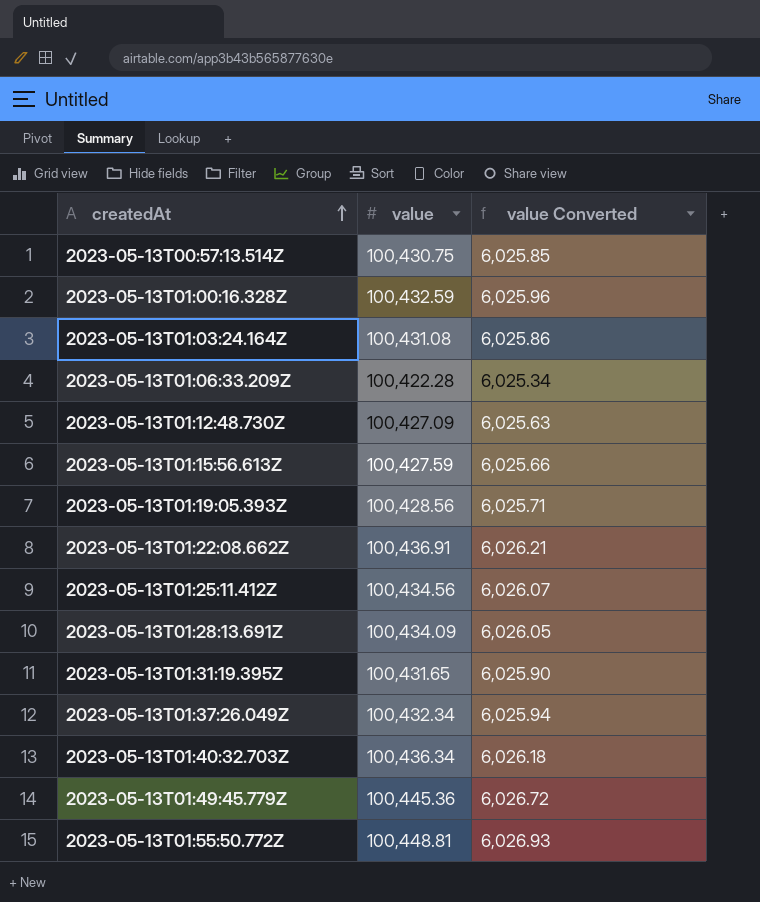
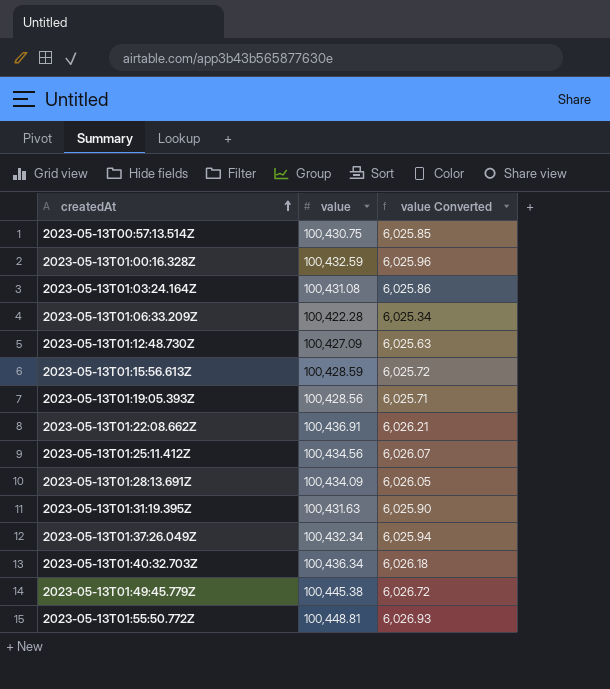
2023-05-13T01:15:56.613Z | value: 100,427.59 -> 100,428.59
2023-05-13T01:15:56.613Z | value Converted: 6,025.66 -> 6,025.72
2023-05-13T01:31:19.395Z | value: 100,431.65 -> 100,431.63
2023-05-13T01:49:45.779Z | value: 100,445.36 -> 100,445.38

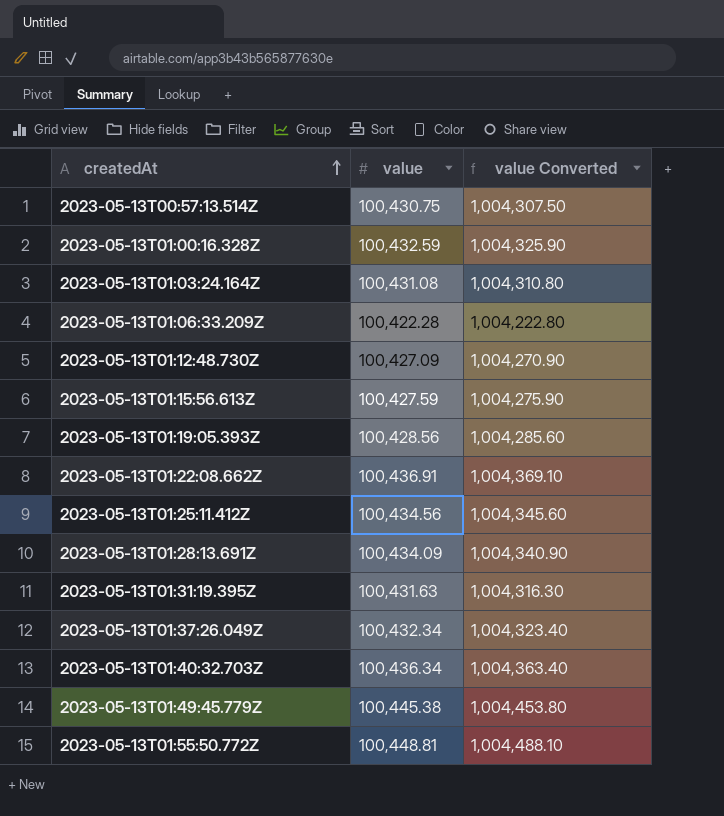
column value Converted | formula: [value] * 0.06 -> [value] * 10
2023-05-13T01:15:56.613Z | value: 100,428.59 -> 100,427.59

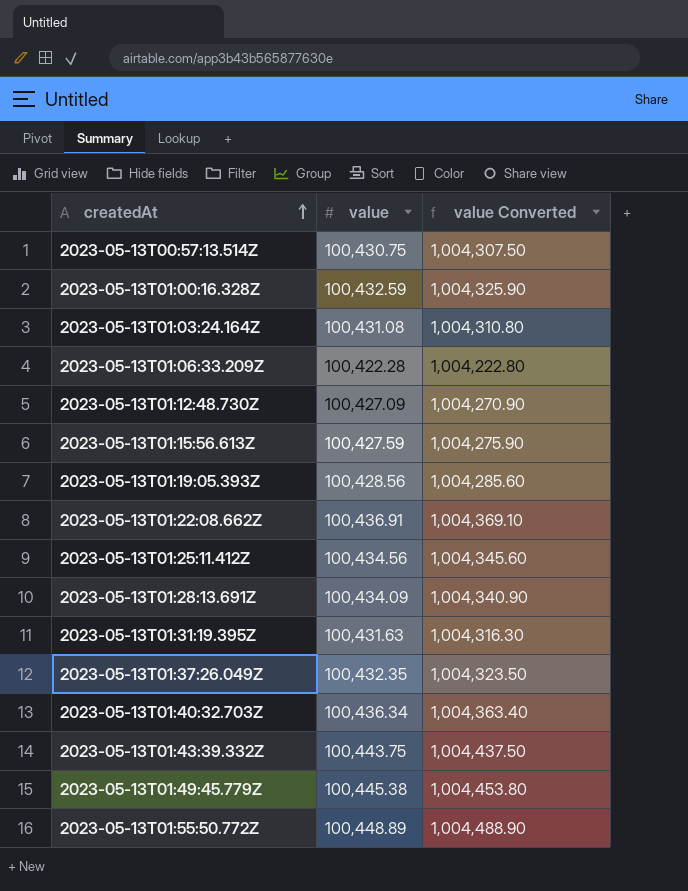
2023-05-13T01:37:26.049Z | value: 100,432.34 -> 100,432.35
2023-05-13T01:37:26.049Z | value Converted: 1,004,323.40 -> 1,004,323.50
row 2023-05-13T01:43:39.332Z: none -> 100,443.75 | 1,004,437.50
2023-05-13T01:55:50.772Z | value: 100,448.81 -> 100,448.89
2023-05-13T01:55:50.772Z | value Converted: 1,004,488.10 -> 1,004,488.90

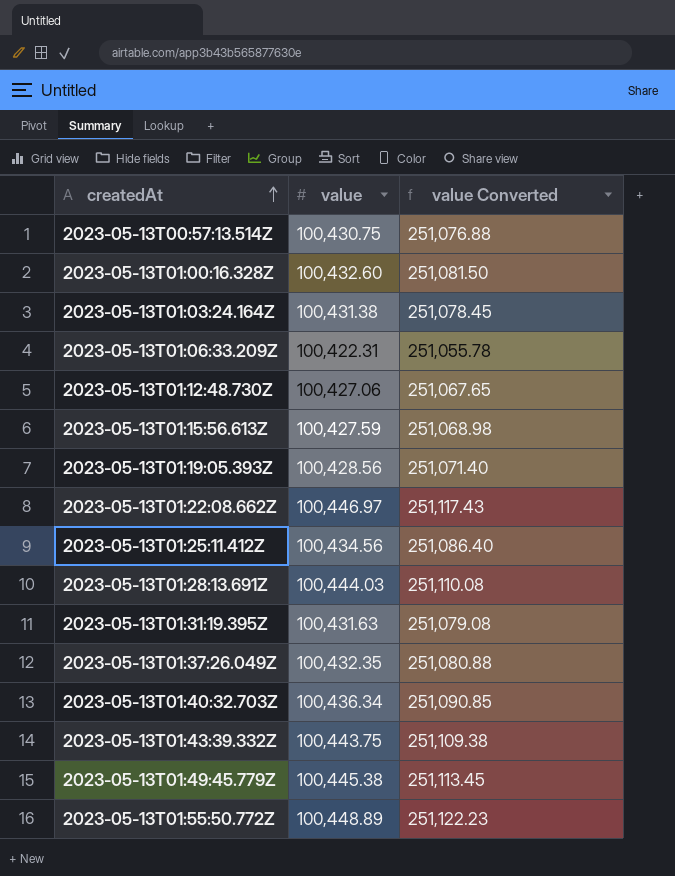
column value Converted | formula: [value] * 10 -> [value] * 2.5
2023-05-13T01:00:16.328Z | value: 100,432.59 -> 100,432.60
2023-05-13T01:03:24.164Z | value: 100,431.08 -> 100,431.38
2023-05-13T01:06:33.209Z | value: 100,422.28 -> 100,422.31
2023-05-13T01:12:48.730Z | value: 100,427.09 -> 100,427.06
2023-05-13T01:22:08.662Z | value: 100,436.91 -> 100,446.97
2023-05-13T01:28:13.691Z | value: 100,434.09 -> 100,444.03

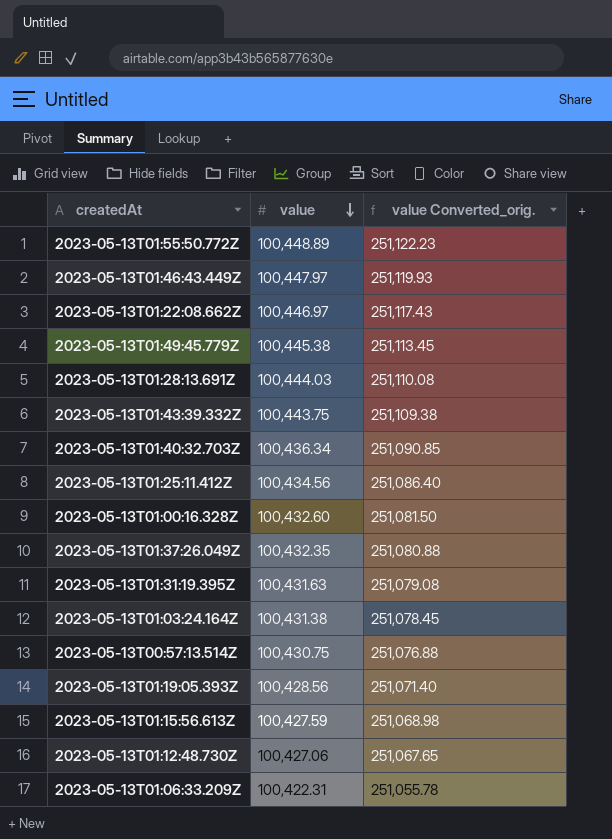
row order: createdAt ascending -> value descending
column name: value Converted -> value Converted_orig.
row 2023-05-13T01:46:43.449Z: none -> 100,447.97 | 251,119.93

